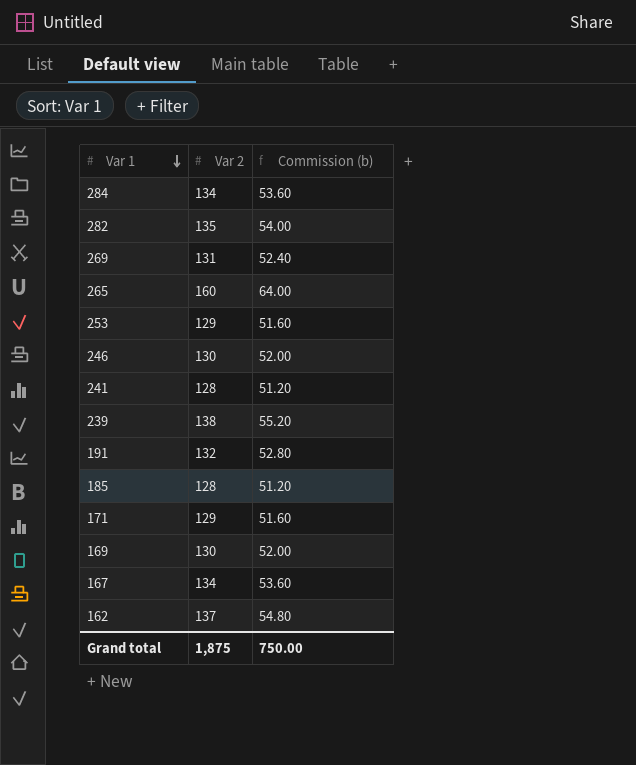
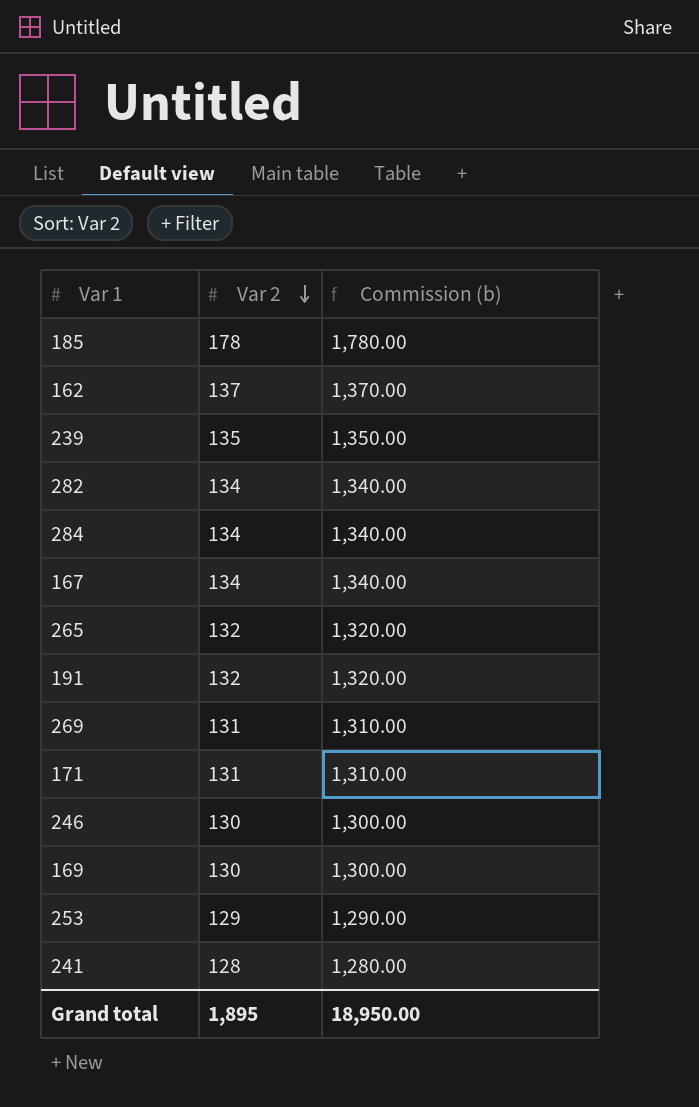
row order: Var 1 descending -> Var 2 descending
column Commission (b) | formula: [Var 2] * 0.4 -> [Var 2] * 10
185 | Var 2: 128 -> 178
239 | Var 2: 138 -> 135
282 | Var 2: 135 -> 134
265 | Var 2: 160 -> 132
171 | Var 2: 129 -> 131
Grand total | Var 2: 1,875 -> 1,895
Grand total | Commission (b): 750.00 -> 18,950.00

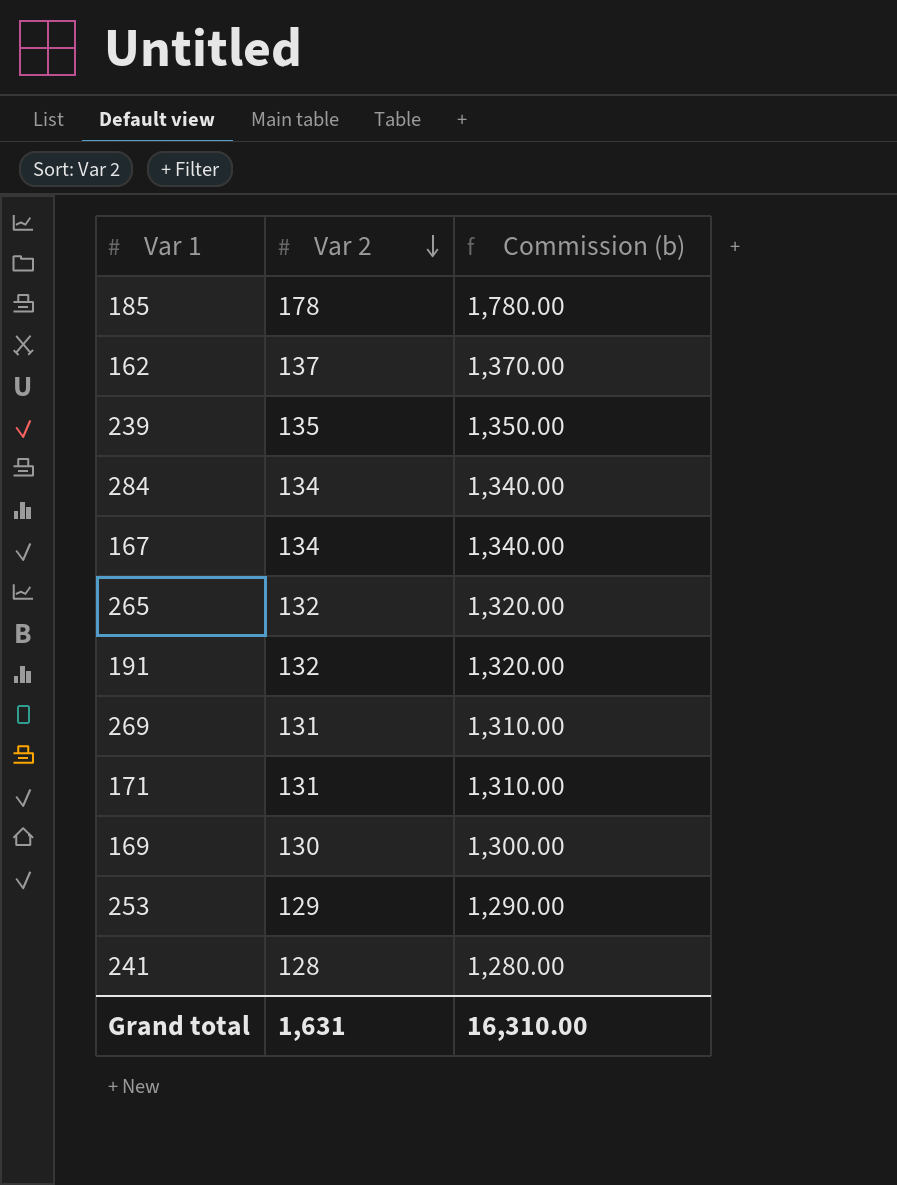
row 282: 134 | 1,340.00 -> none
row 246: 130 | 1,300.00 -> none
Grand total | Var 2: 1,895 -> 1,631
Grand total | Commission (b): 18,950.00 -> 16,310.00

